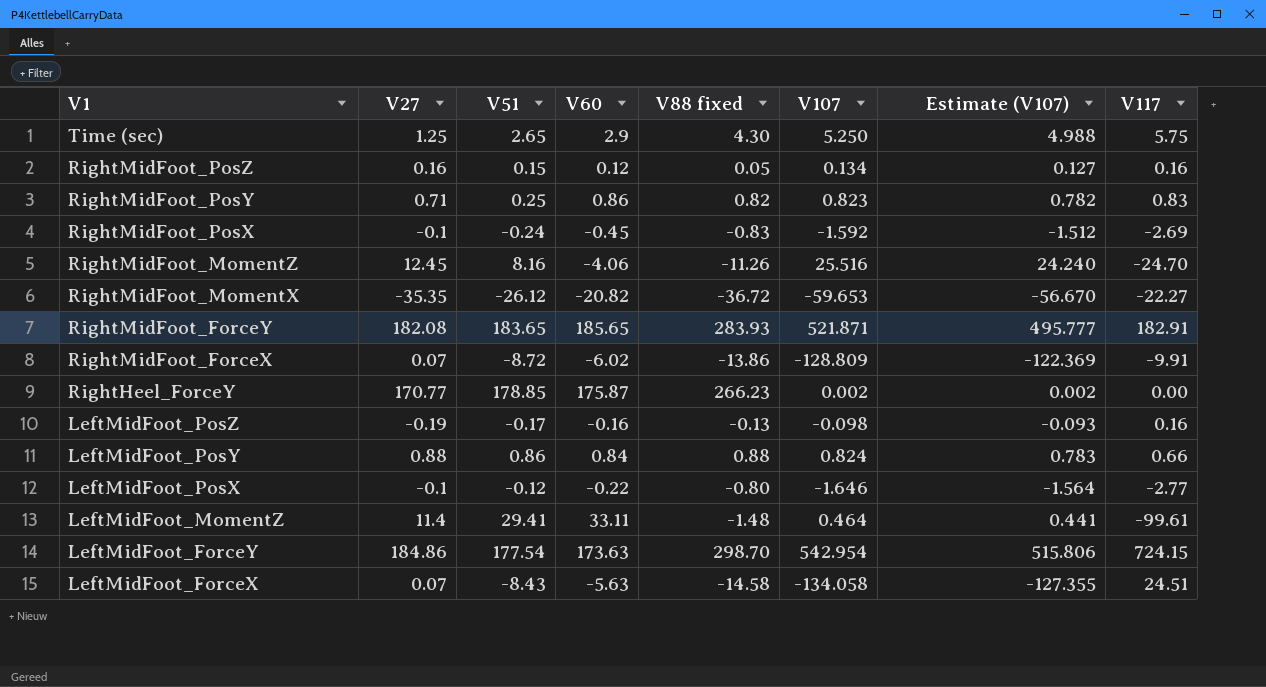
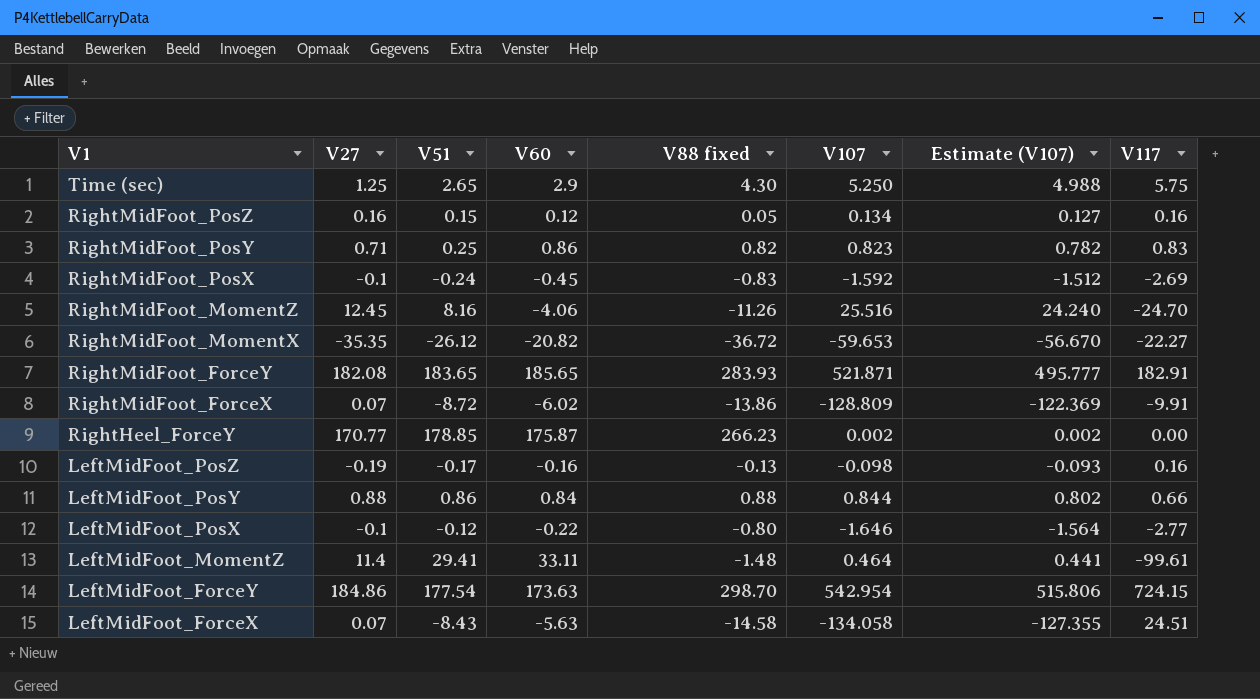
LeftMidFoot_PosY | V107: 0.824 -> 0.844
LeftMidFoot_PosY | Estimate (V107): 0.783 -> 0.802

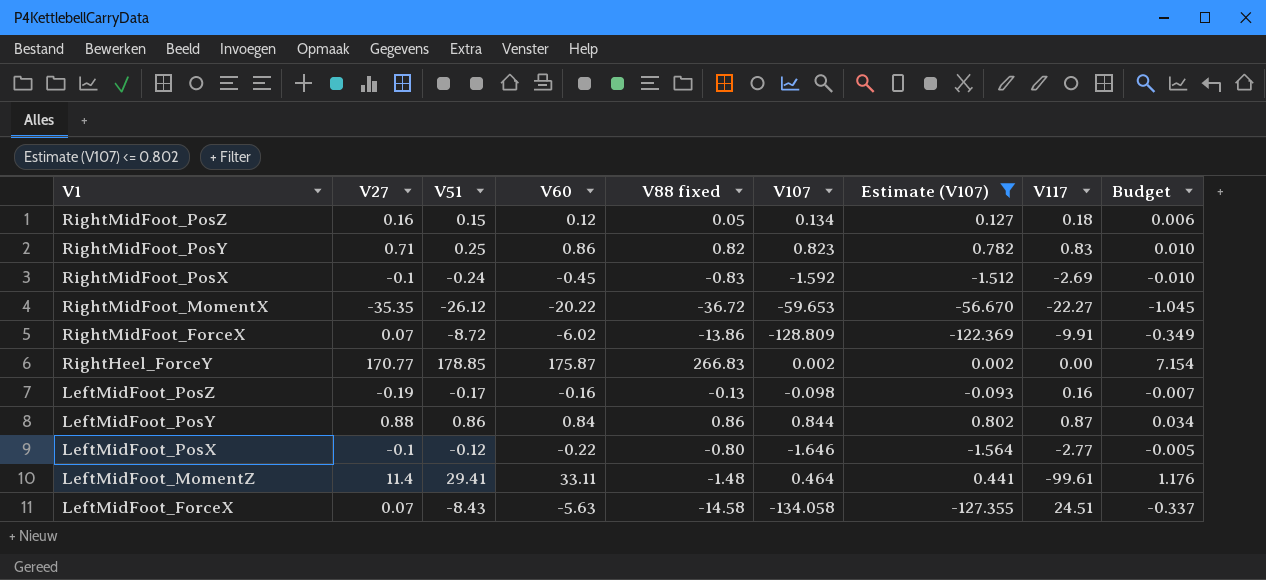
filter: none -> Estimate (V107) <= 0.802
column Budget | formula: none -> [V51] * 0.04
RightMidFoot_PosZ | V117: 0.16 -> 0.18
RightMidFoot_MomentX | V60: -20.82 -> -20.22
RightHeel_ForceY | V88 fixed: 266.23 -> 266.83
LeftMidFoot_PosY | V88 fixed: 0.88 -> 0.86
LeftMidFoot_PosY | V117: 0.66 -> 0.87

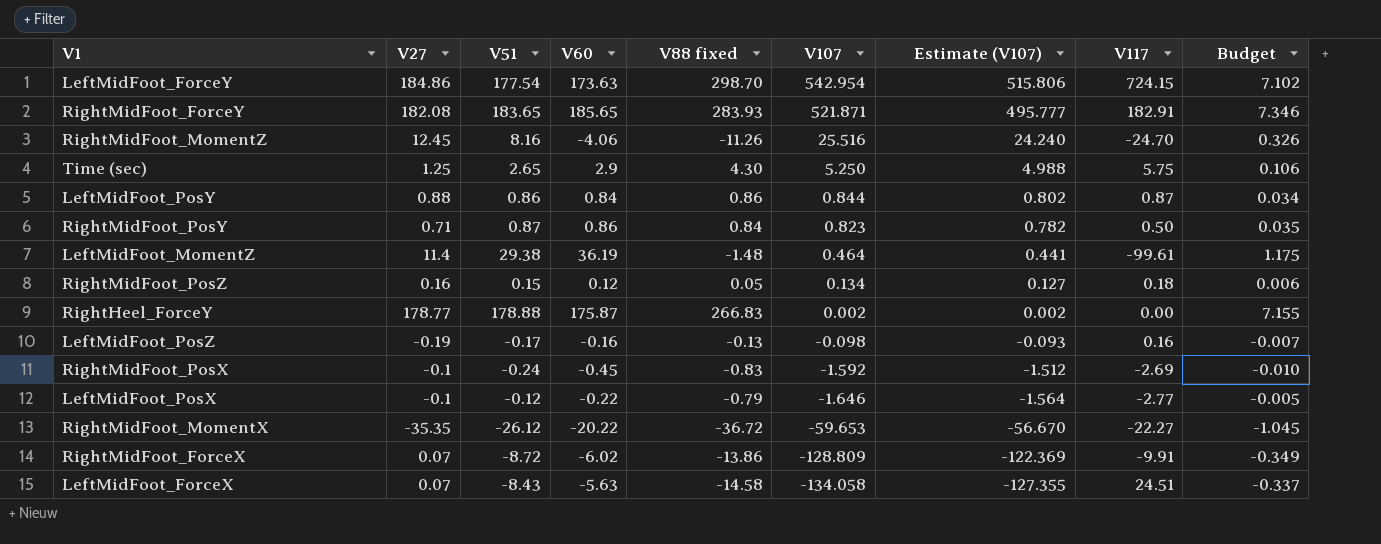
filter: Estimate (V107) <= 0.802 -> none
row order: V1 descending -> V107 descending
RightMidFoot_PosY | V51: 0.25 -> 0.87
RightMidFoot_PosY | V88 fixed: 0.82 -> 0.84
RightMidFoot_PosY | V117: 0.83 -> 0.50
RightMidFoot_PosY | Budget: 0.010 -> 0.035
LeftMidFoot_MomentZ | V51: 29.41 -> 29.38
LeftMidFoot_MomentZ | V60: 33.11 -> 36.19
LeftMidFoot_MomentZ | Budget: 1.176 -> 1.175
RightHeel_ForceY | V27: 170.77 -> 178.77
RightHeel_ForceY | V51: 178.85 -> 178.88
RightHeel_ForceY | Budget: 7.154 -> 7.155
LeftMidFoot_PosX | V88 fixed: -0.80 -> -0.79

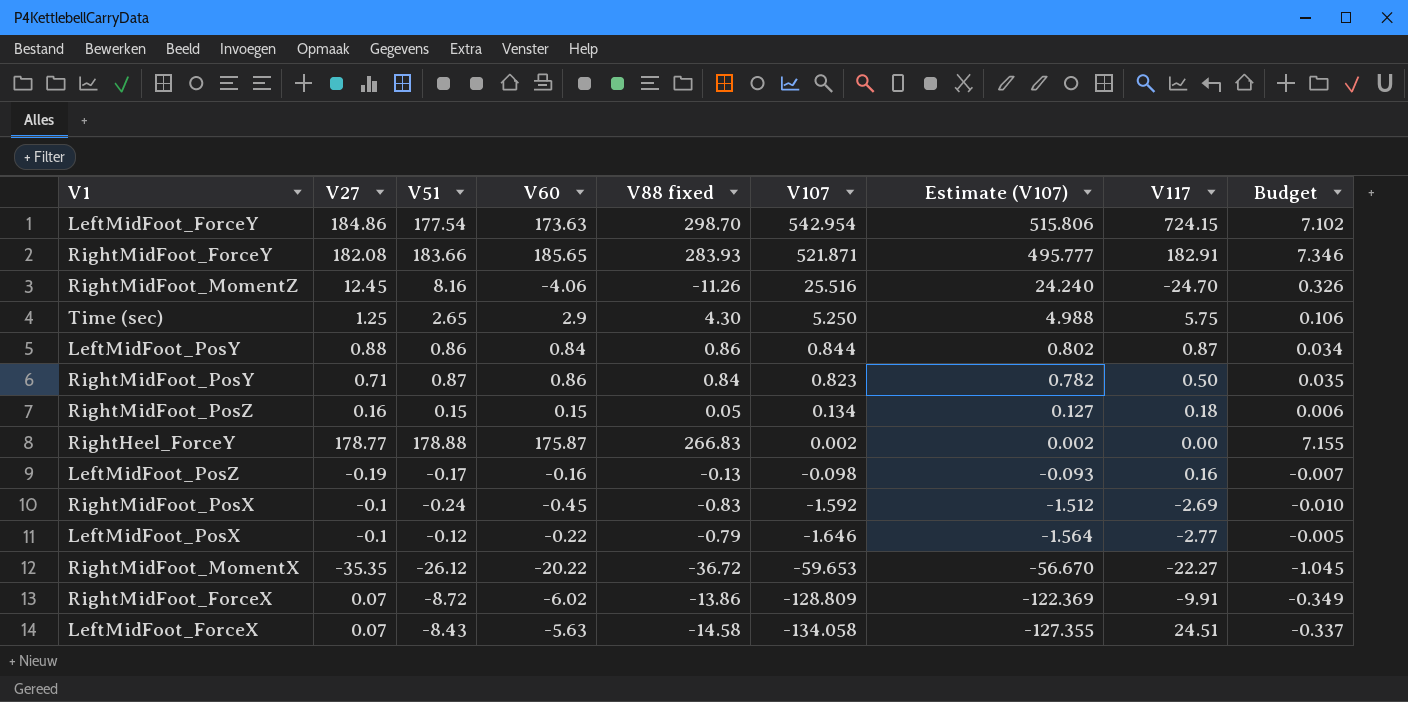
row LeftMidFoot_MomentZ: 11.4 | 29.38 | 36.19 | -1.48 | 0.464 | 0.441 | -99.61 | 1.175 -> none
RightMidFoot_ForceY | V51: 183.65 -> 183.66
RightMidFoot_PosZ | V60: 0.12 -> 0.15

